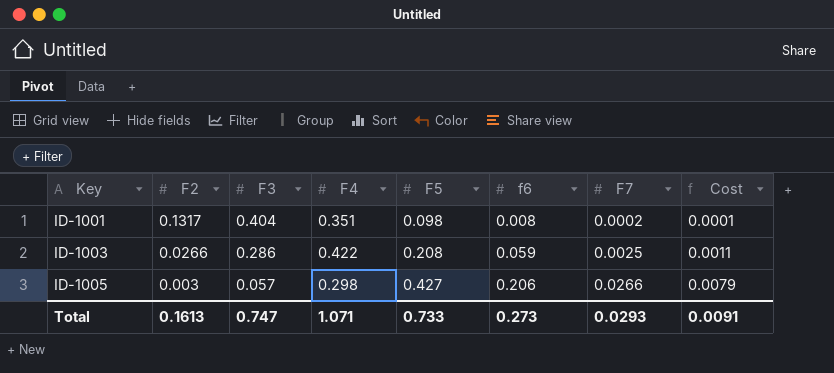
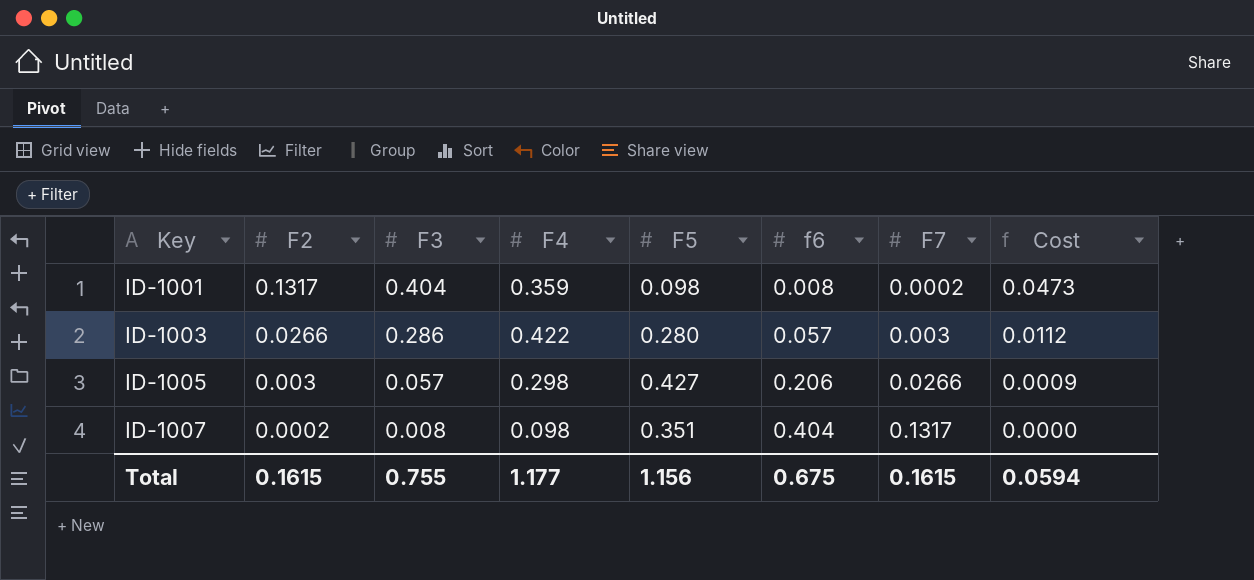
column Cost | formula: [F4] * [F7] -> [F2] * [F4]
ID-1001 | F4: 0.351 -> 0.359
ID-1003 | F5: 0.208 -> 0.280
ID-1003 | f6: 0.059 -> 0.057
ID-1003 | F7: 0.0025 -> 0.003
row ID-1007: none -> 0.0002 | 0.008 | 0.098 | 0.351 | 0.404 | 0.1317 | 0.0000
Total | F2: 0.1613 -> 0.1615
Total | F3: 0.747 -> 0.755
Total | F4: 1.071 -> 1.177
Total | F5: 0.733 -> 1.156
Total | f6: 0.273 -> 0.675
Total | F7: 0.0293 -> 0.1615
Total | Cost: 0.0091 -> 0.0594

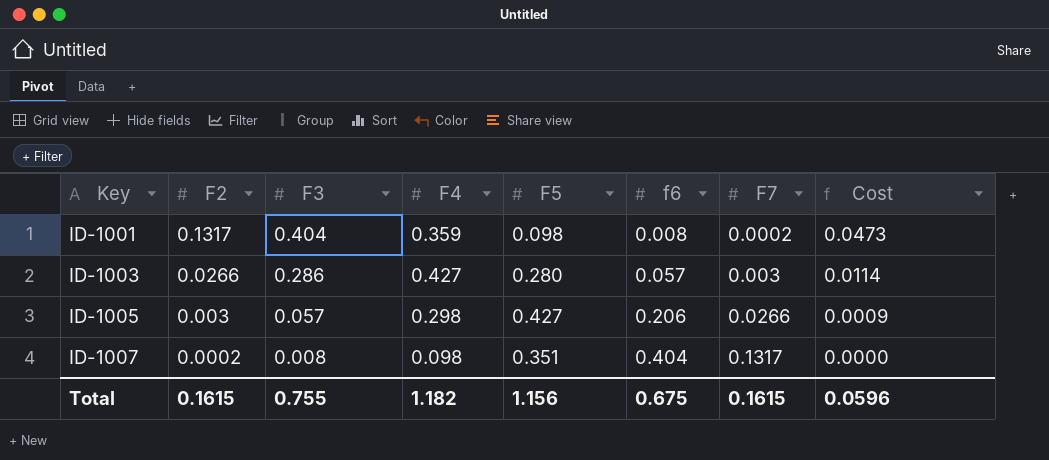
ID-1003 | F4: 0.422 -> 0.427
ID-1003 | Cost: 0.0112 -> 0.0114
Total | F4: 1.177 -> 1.182
Total | Cost: 0.0594 -> 0.0596

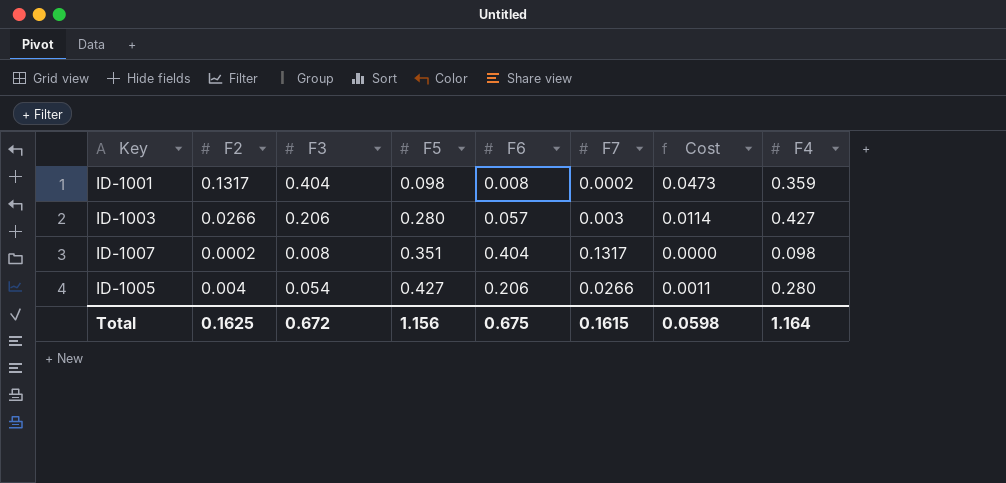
row order: Key ascending -> F5 ascending
column name: f6 -> F6
column F4 | position: 4 -> 8
ID-1003 | F3: 0.286 -> 0.206
ID-1005 | F2: 0.003 -> 0.004
ID-1005 | F3: 0.057 -> 0.054
ID-1005 | Cost: 0.0009 -> 0.0011
ID-1005 | F4: 0.298 -> 0.280
Total | F2: 0.1615 -> 0.1625
Total | F3: 0.755 -> 0.672
Total | Cost: 0.0596 -> 0.0598
Total | F4: 1.182 -> 1.164

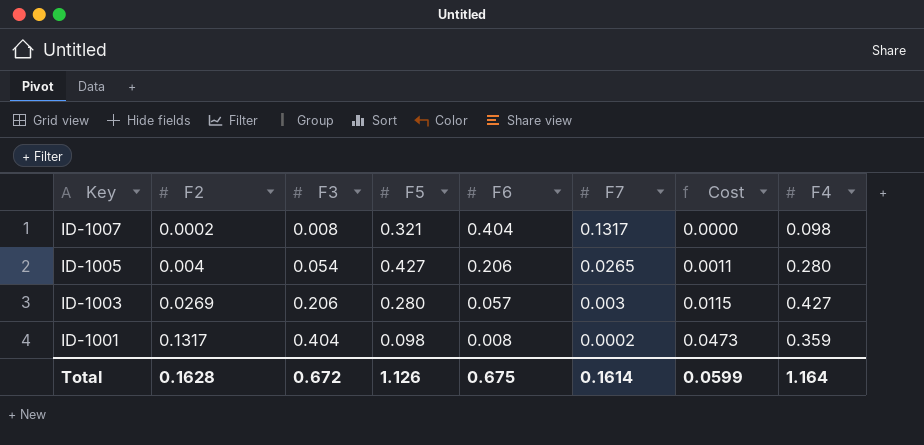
row order: F5 ascending -> Key descending
ID-1007 | F5: 0.351 -> 0.321
ID-1005 | F7: 0.0266 -> 0.0265
ID-1003 | F2: 0.0266 -> 0.0269
ID-1003 | Cost: 0.0114 -> 0.0115
Total | F2: 0.1625 -> 0.1628
Total | F5: 1.156 -> 1.126
Total | F7: 0.1615 -> 0.1614
Total | Cost: 0.0598 -> 0.0599

